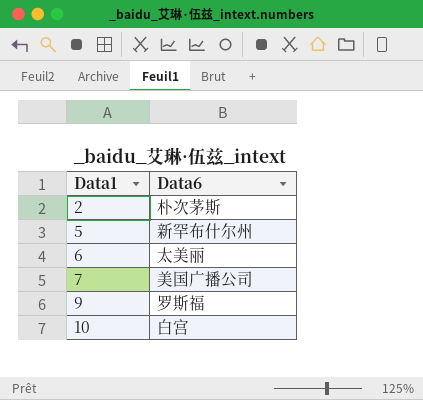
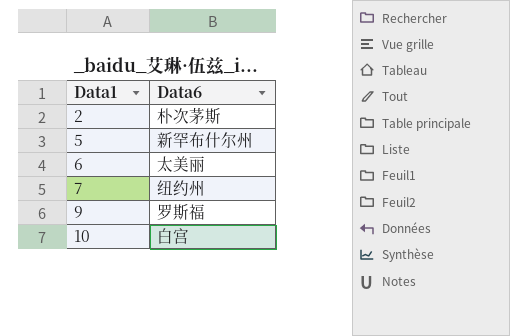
7 | Data6: 美国广播公司 -> 纽约州

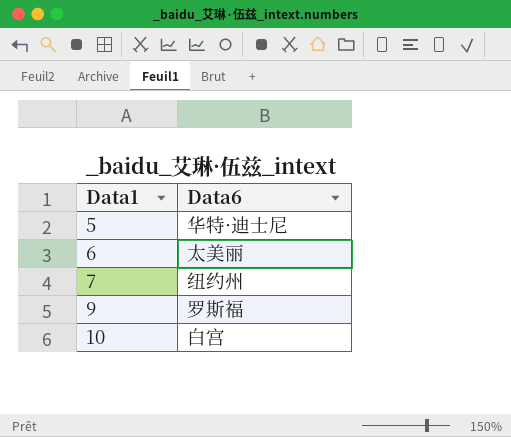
row 2: 朴次茅斯 -> none
5 | Data6: 新罕布什尔州 -> 华特·迪士尼

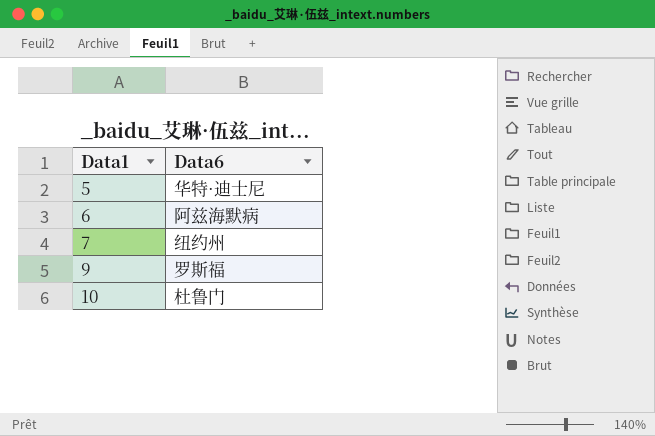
6 | Data6: 太美丽 -> 阿兹海默病
10 | Data6: 白宫 -> 杜鲁门

